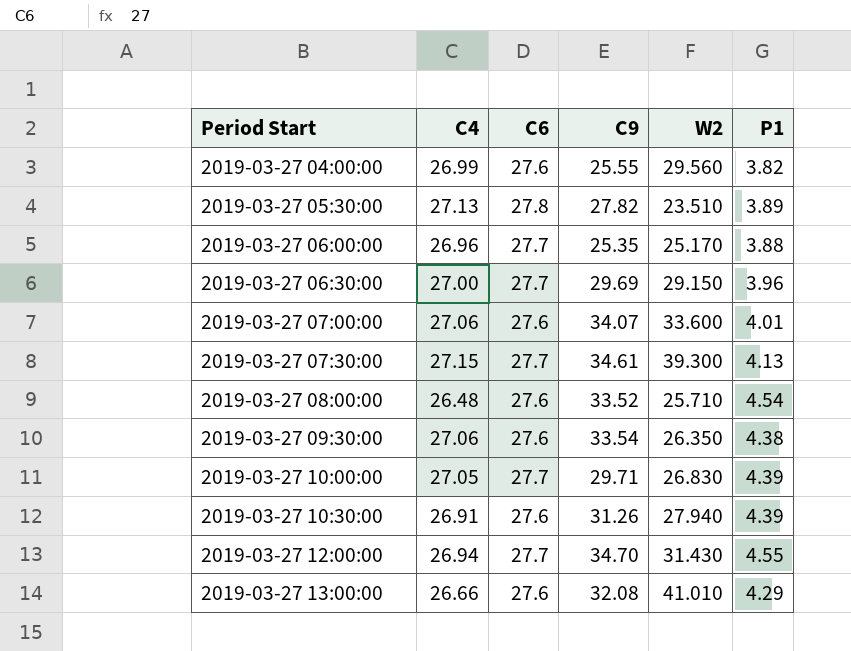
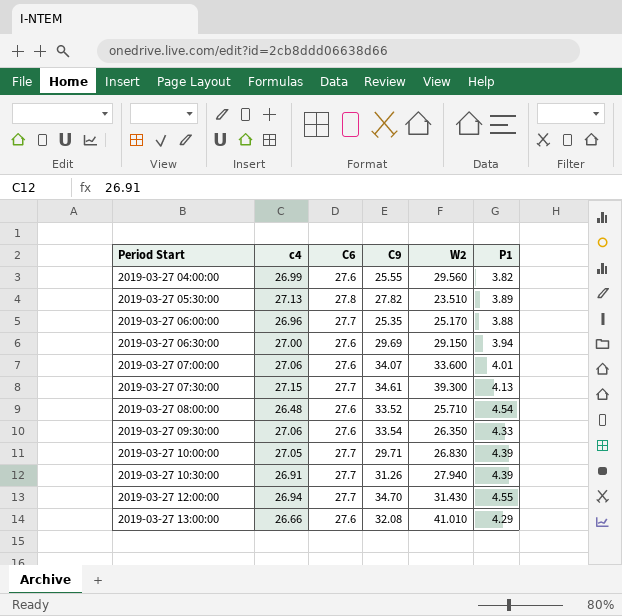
column name: C4 -> c4
2019-03-27 06:30:00 | C6: 27.7 -> 27.6
2019-03-27 06:30:00 | P1: 3.96 -> 3.94
2019-03-27 09:30:00 | P1: 4.38 -> 4.33
2019-03-27 10:30:00 | C6: 27.6 -> 27.7

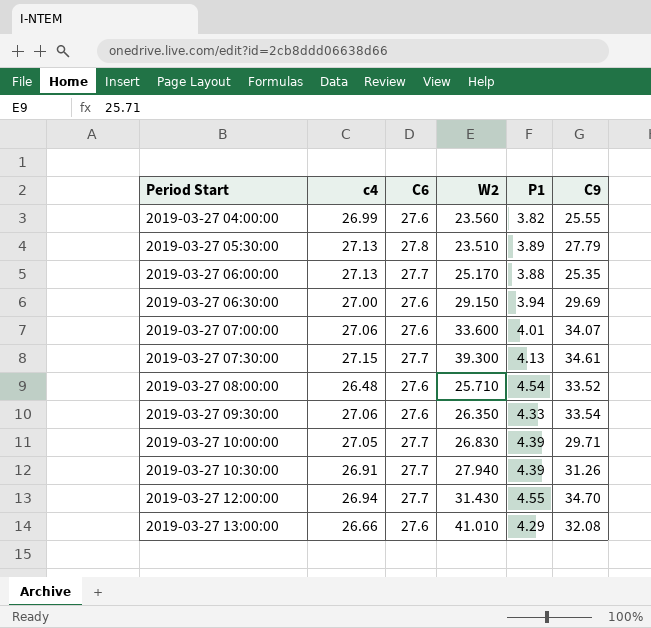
column C9 | position: 4 -> 6
2019-03-27 04:00:00 | W2: 29.560 -> 23.560
2019-03-27 05:30:00 | C9: 27.82 -> 27.79
2019-03-27 06:00:00 | c4: 26.96 -> 27.13

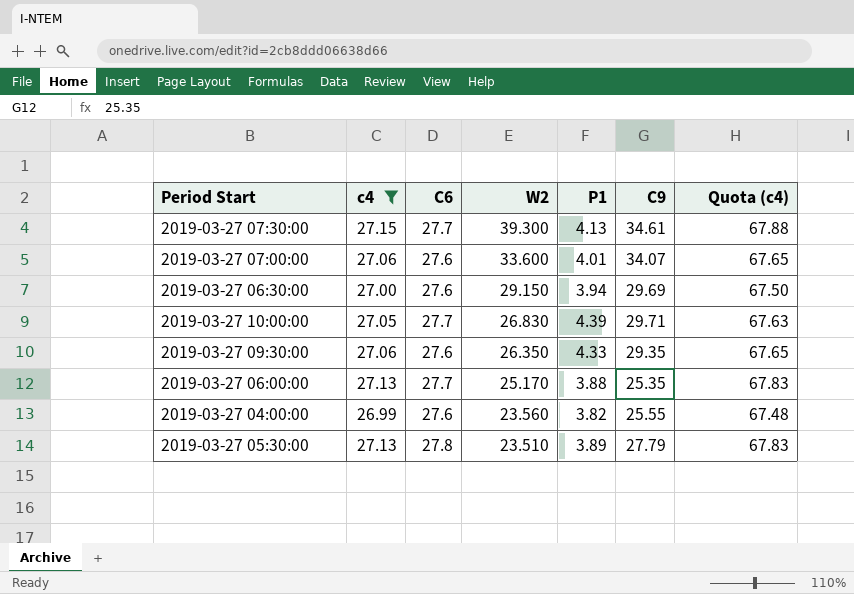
filter: none -> c4 >= 26.99
row order: Period Start ascending -> W2 descending
column Quota (c4) | formula: none -> [c4] * 2.5
2019-03-27 09:30:00 | C9: 33.54 -> 29.35

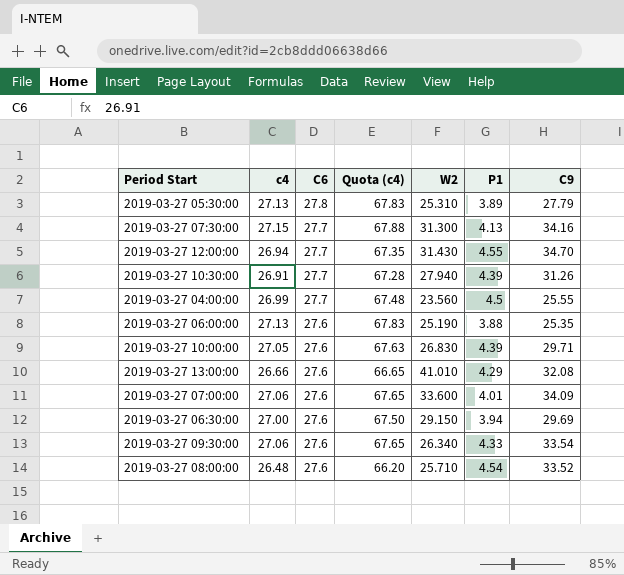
filter: c4 >= 26.99 -> none
row order: W2 descending -> C6 descending
column Quota (c4) | position: 7 -> 4
2019-03-27 05:30:00 | W2: 23.510 -> 25.310
2019-03-27 07:30:00 | W2: 39.300 -> 31.300
2019-03-27 07:30:00 | C9: 34.61 -> 34.16
2019-03-27 04:00:00 | C6: 27.6 -> 27.7
2019-03-27 04:00:00 | P1: 3.82 -> 4.5
2019-03-27 06:00:00 | C6: 27.7 -> 27.6
2019-03-27 06:00:00 | W2: 25.170 -> 25.190
2019-03-27 10:00:00 | C6: 27.7 -> 27.6
2019-03-27 07:00:00 | C9: 34.07 -> 34.09
2019-03-27 09:30:00 | W2: 26.350 -> 26.340
2019-03-27 09:30:00 | C9: 29.35 -> 33.54

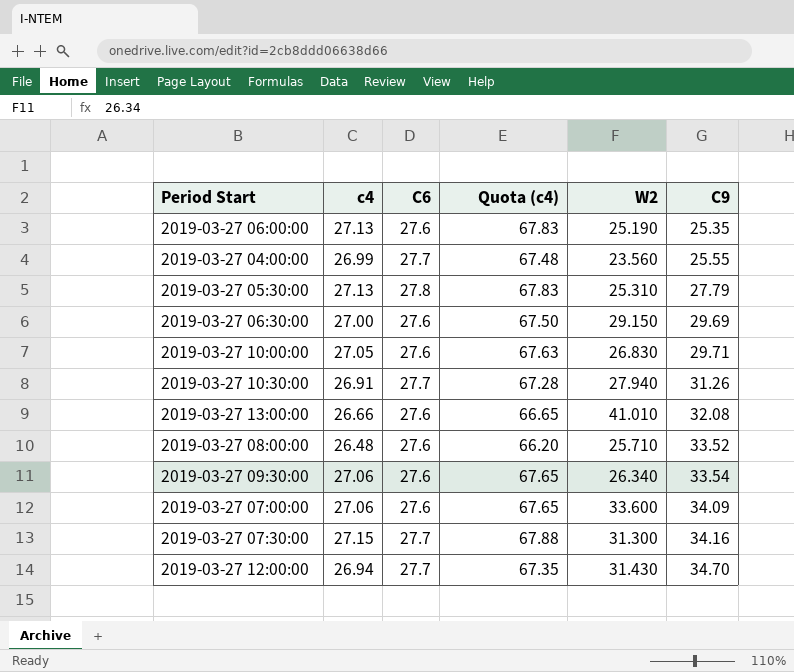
row order: C6 descending -> C9 ascending
column P1 | position: 6 -> none

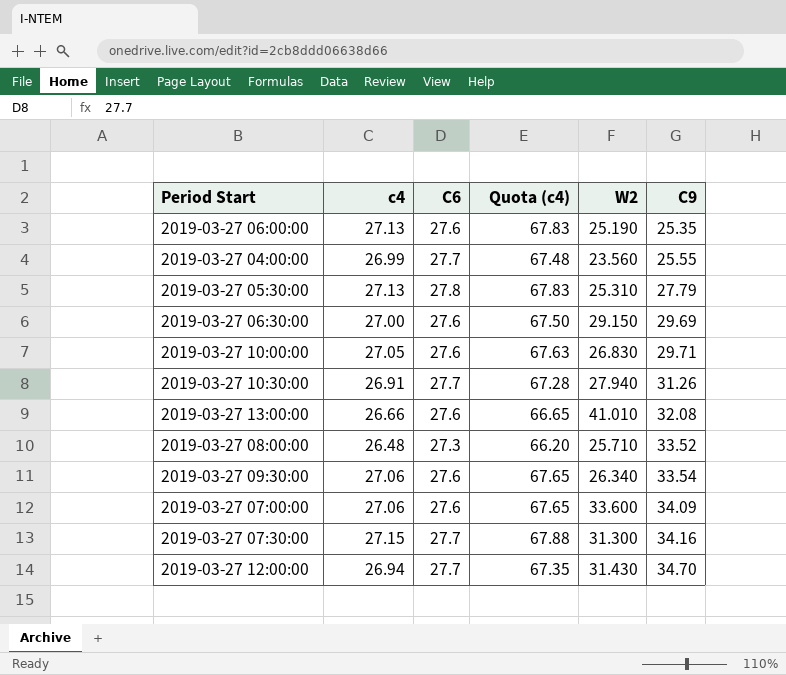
2019-03-27 08:00:00 | C6: 27.6 -> 27.3

